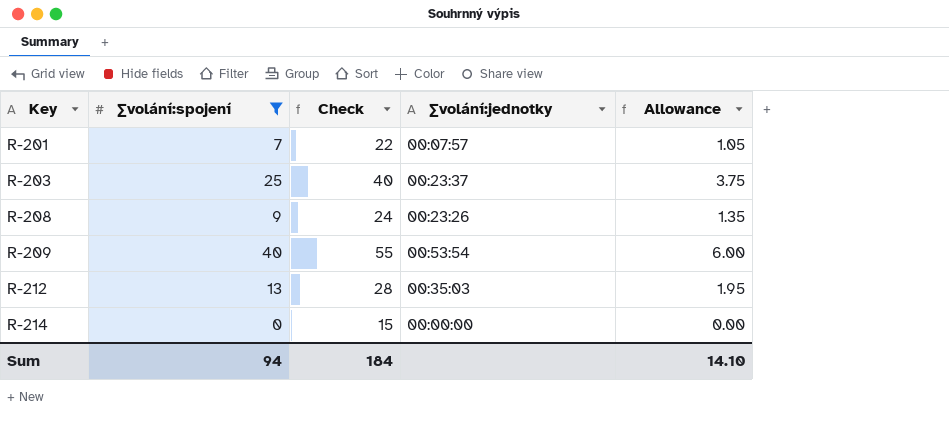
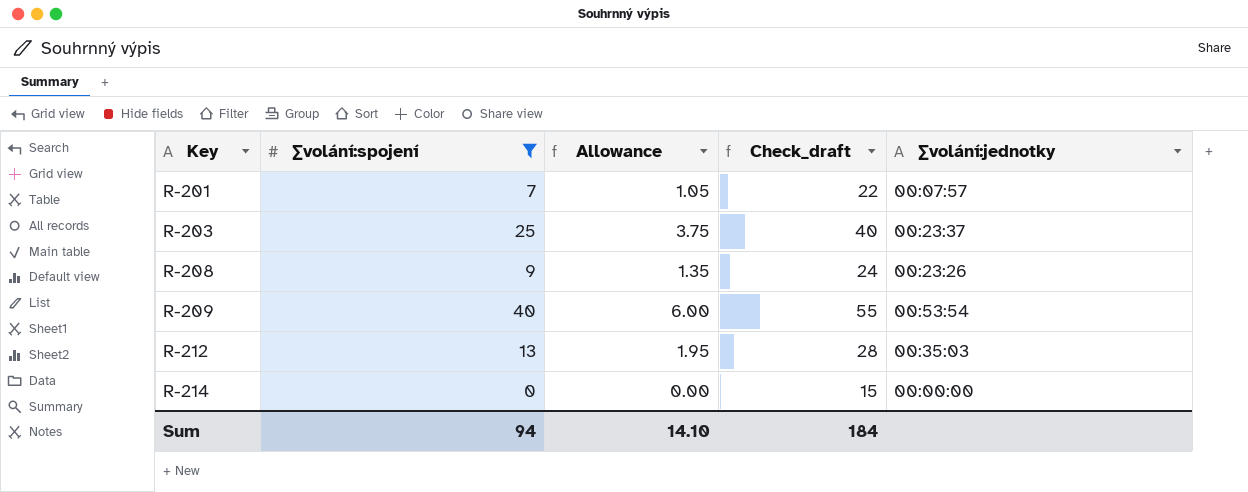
column Allowance | position: 5 -> 3
column name: Check -> Check_draft

